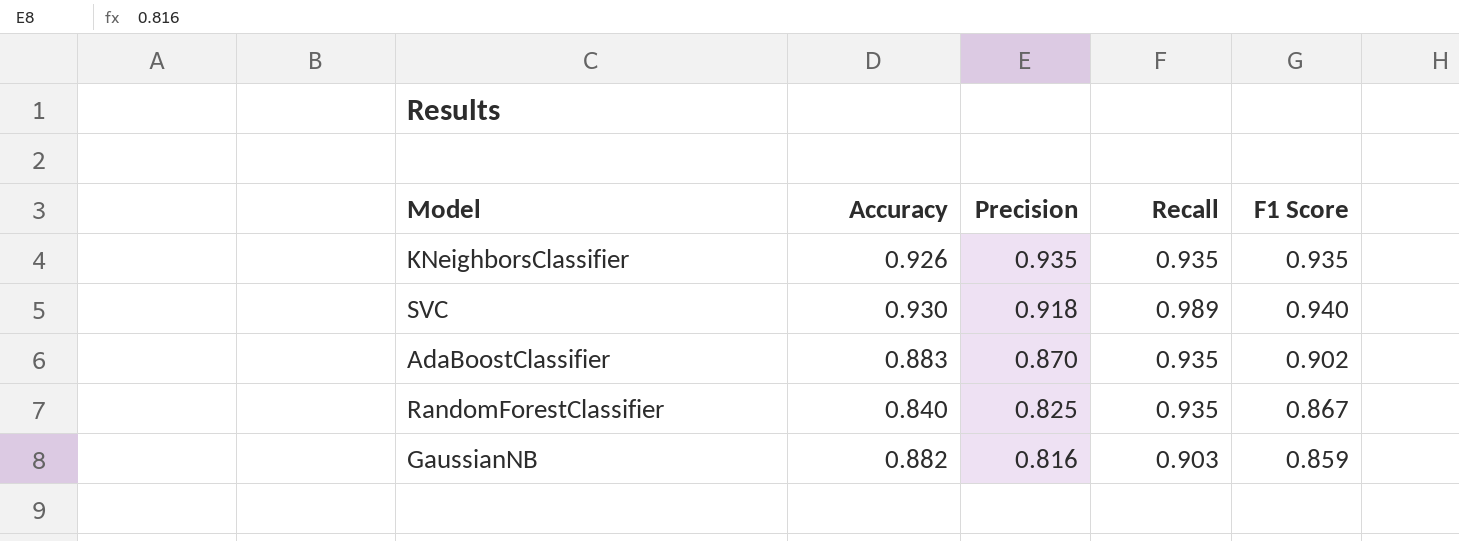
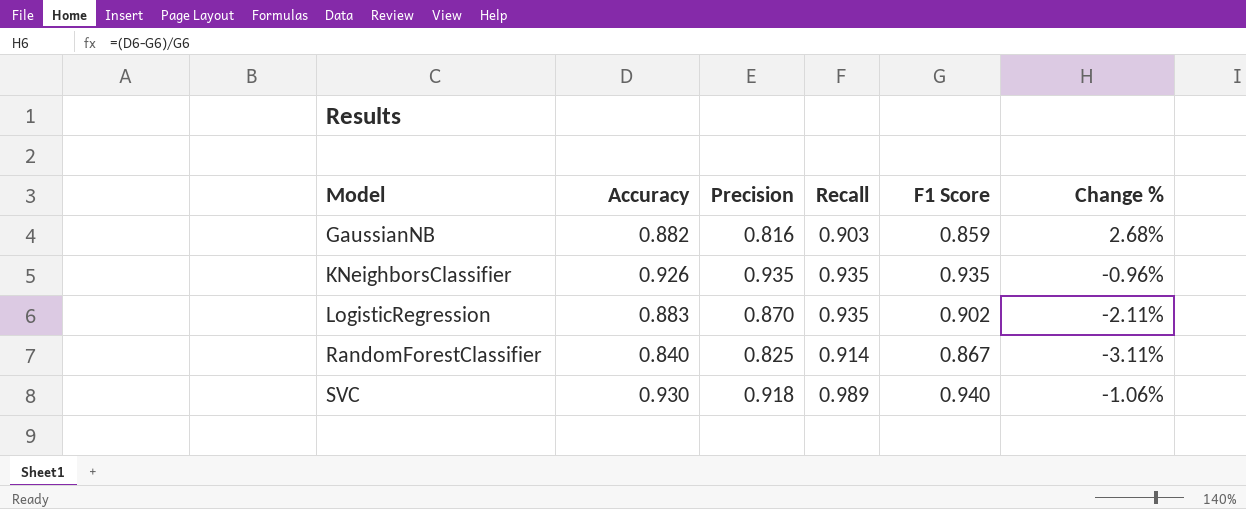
row order: Precision descending -> Model ascending
column Change % | formula: none -> ([Accuracy] - [F1 Score]) / [F1 Score]
row AdaBoostClassifier: 0.883 | 0.870 | 0.935 | 0.902 -> none
row LogisticRegression: none -> 0.883 | 0.870 | 0.935 | 0.902 | -2.11%
RandomForestClassifier | Recall: 0.935 -> 0.914

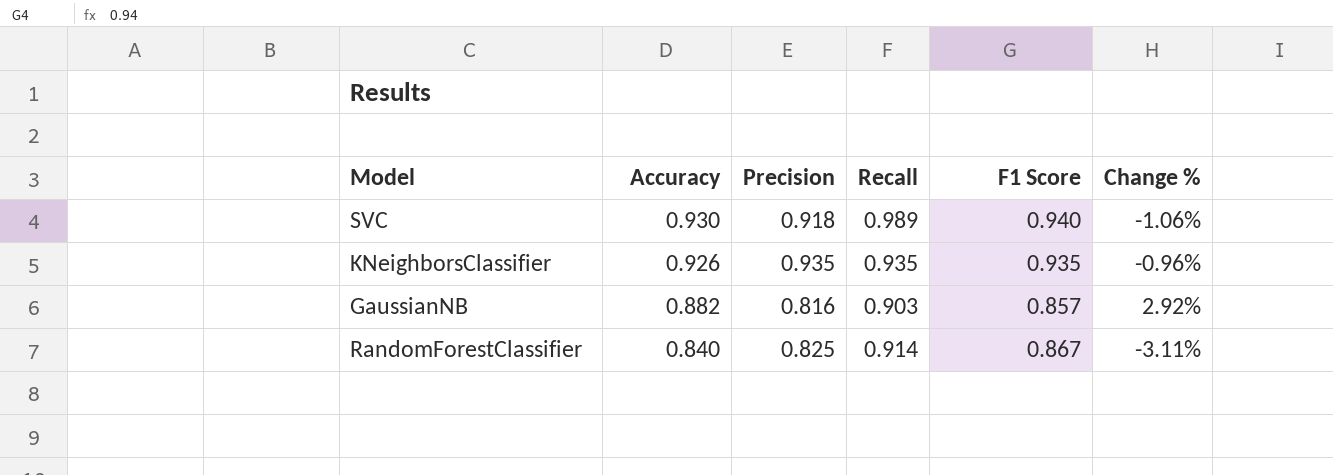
row order: Model ascending -> Accuracy descending
row LogisticRegression: 0.883 | 0.870 | 0.935 | 0.902 | -2.11% -> none
GaussianNB | F1 Score: 0.859 -> 0.857
GaussianNB | Change %: 2.68% -> 2.92%

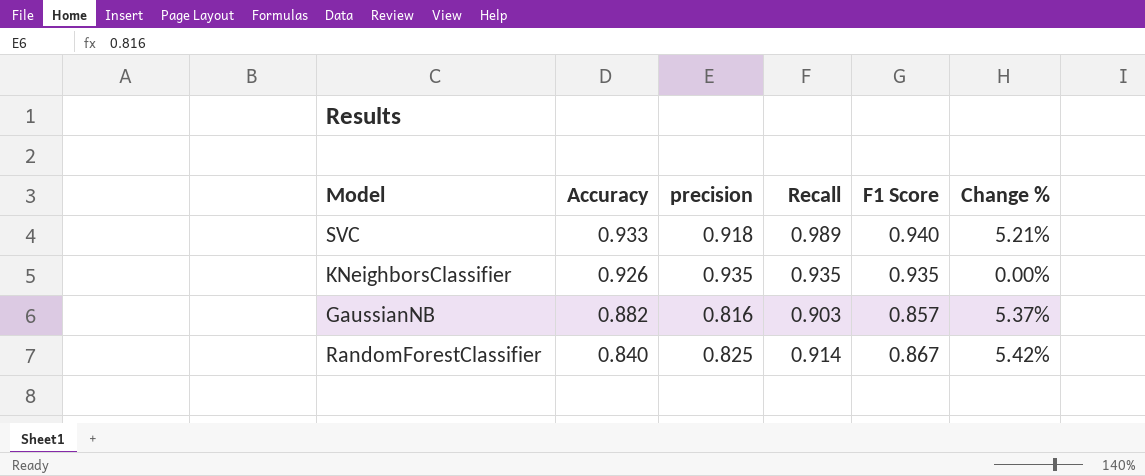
column name: Precision -> precision
column Change % | formula: ([Accuracy] - [F1 Score]) / [F1 Score] -> ([Recall] - [F1 Score]) / [F1 Score]
SVC | Accuracy: 0.930 -> 0.933

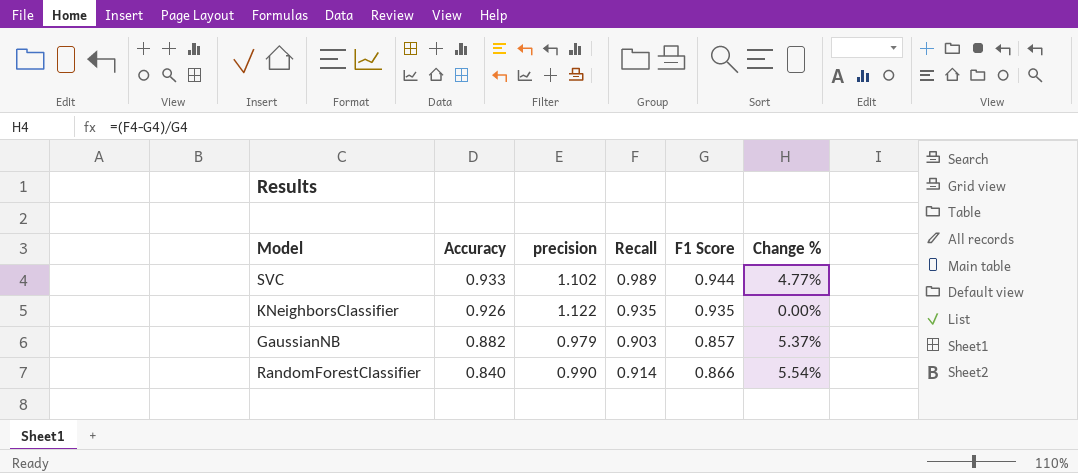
SVC | precision: 0.918 -> 1.102
SVC | F1 Score: 0.940 -> 0.944
SVC | Change %: 5.21% -> 4.77%
KNeighborsClassifier | precision: 0.935 -> 1.122
GaussianNB | precision: 0.816 -> 0.979
RandomForestClassifier | precision: 0.825 -> 0.990
RandomForestClassifier | F1 Score: 0.867 -> 0.866
RandomForestClassifier | Change %: 5.42% -> 5.54%

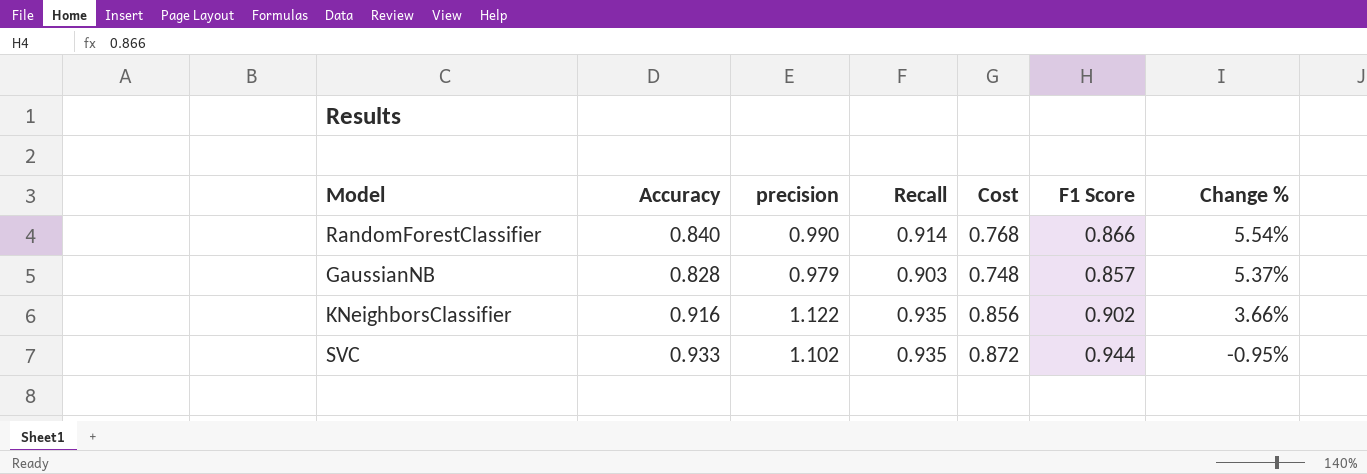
row order: Accuracy descending -> Change % descending
column Cost | formula: none -> [Accuracy] * [Recall]
GaussianNB | Accuracy: 0.882 -> 0.828
KNeighborsClassifier | Accuracy: 0.926 -> 0.916
KNeighborsClassifier | F1 Score: 0.935 -> 0.902
KNeighborsClassifier | Change %: 0.00% -> 3.66%
SVC | Recall: 0.989 -> 0.935
SVC | Change %: 4.77% -> -0.95%

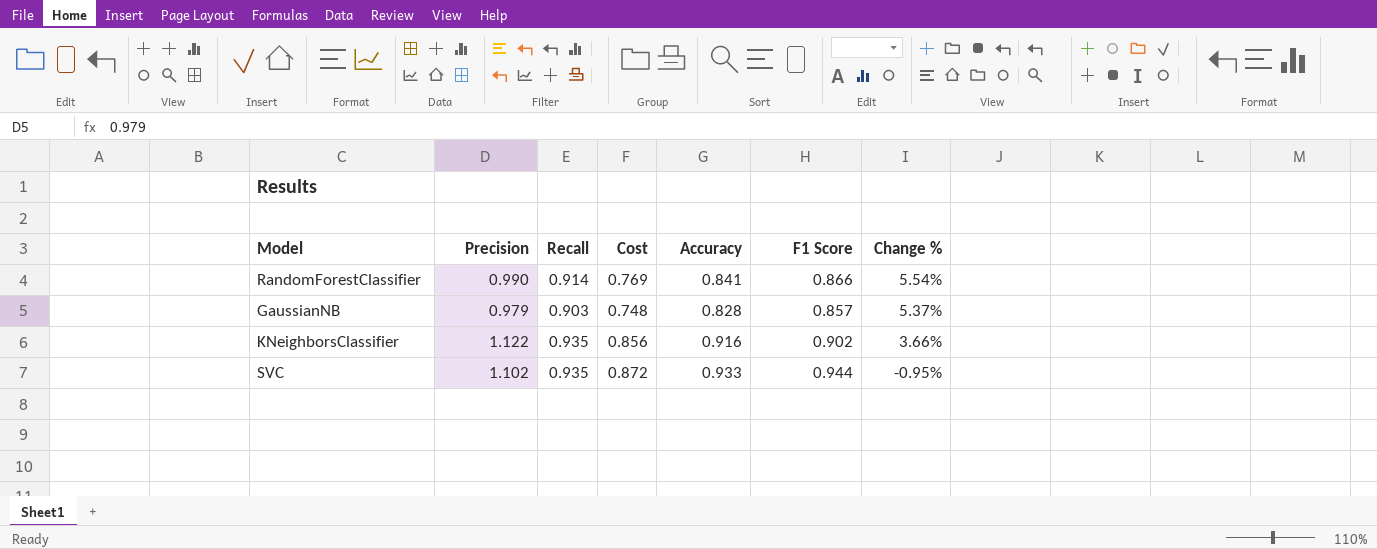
column name: precision -> Precision
column Accuracy | position: 2 -> 5
RandomForestClassifier | Cost: 0.768 -> 0.769
RandomForestClassifier | Accuracy: 0.840 -> 0.841

